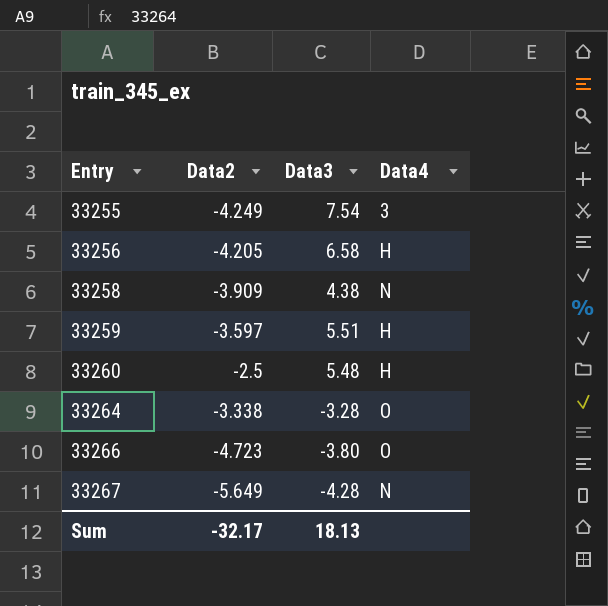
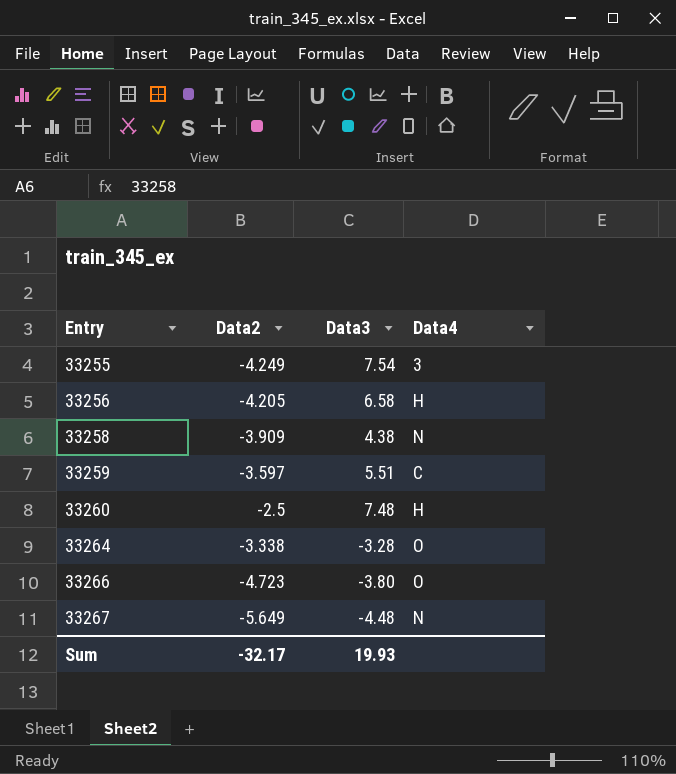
33259 | Data4: H -> C
33260 | Data3: 5.48 -> 7.48
33267 | Data3: -4.28 -> -4.48
Sum | Data3: 18.13 -> 19.93

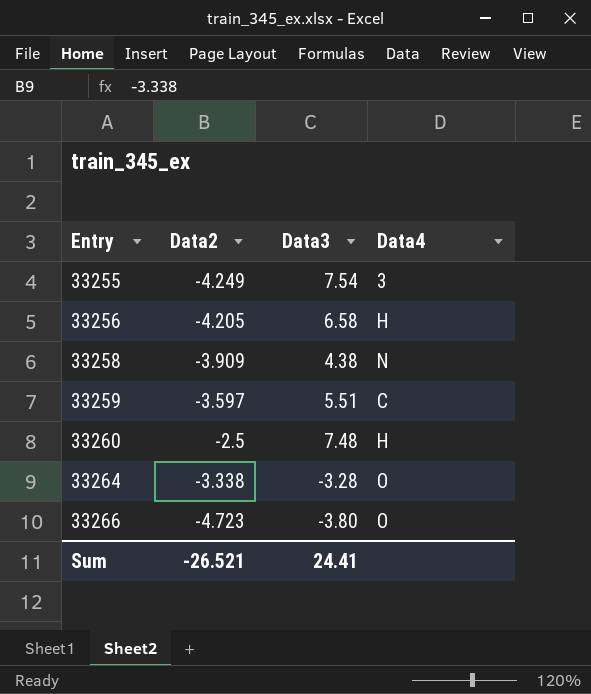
row 33267: -5.649 | -4.48 | N -> none
Sum | Data2: -32.17 -> -26.521
Sum | Data3: 19.93 -> 24.41

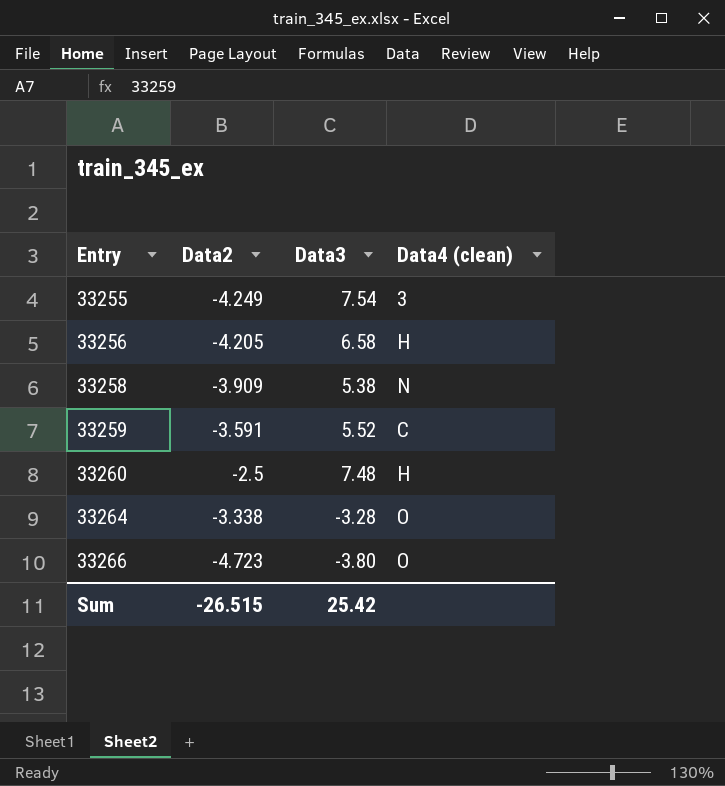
column name: Data4 -> Data4 (clean)
33258 | Data3: 4.38 -> 5.38
33259 | Data2: -3.597 -> -3.591
33259 | Data3: 5.51 -> 5.52
Sum | Data2: -26.521 -> -26.515
Sum | Data3: 24.41 -> 25.42

